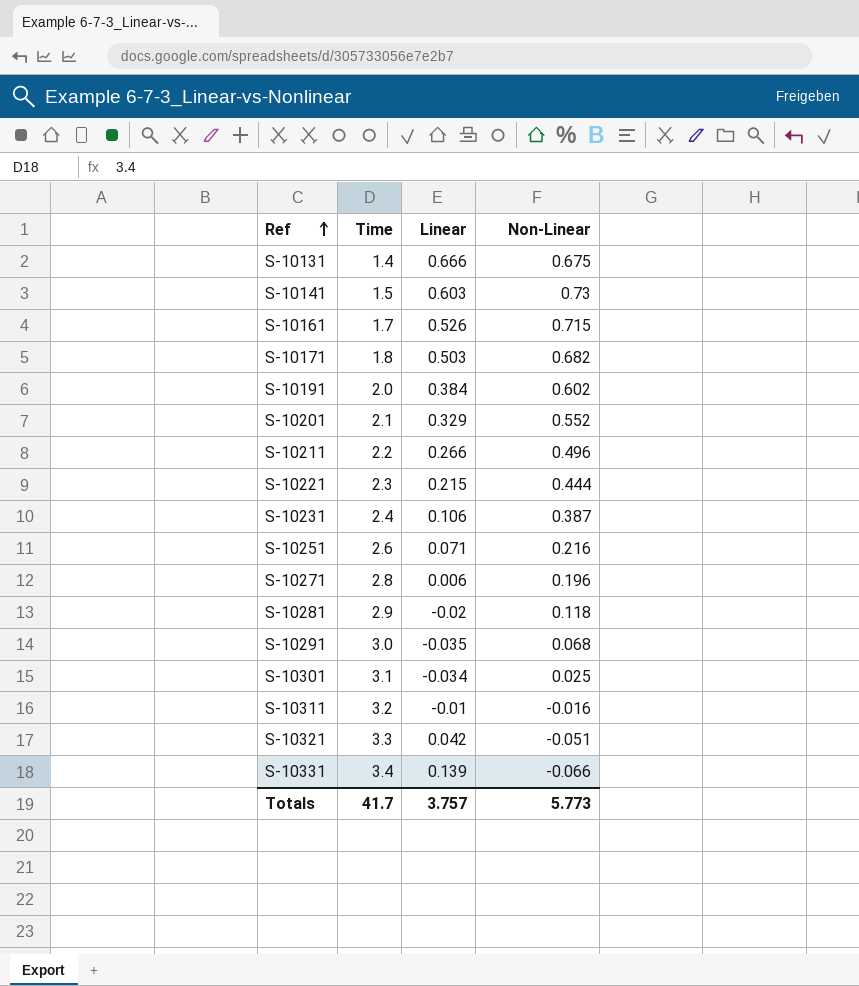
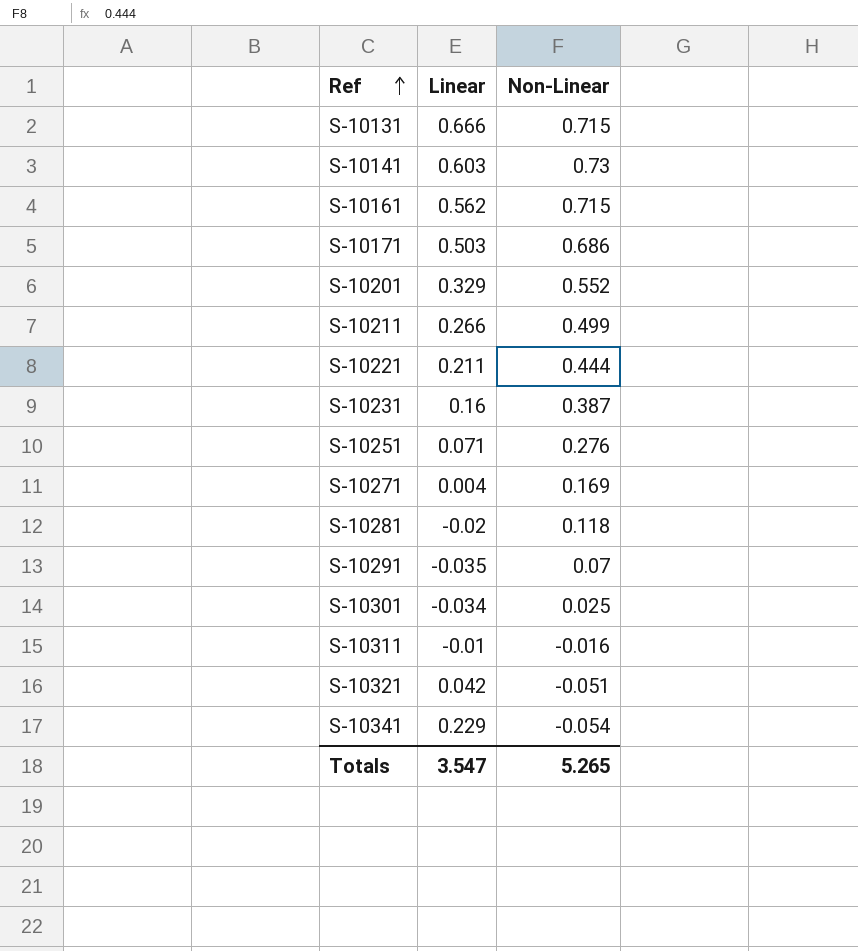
column Time | position: 2 -> none
row S-10191: 2.0 | 0.384 | 0.602 -> none
row S-10331: 3.4 | 0.139 | -0.066 -> none
S-10131 | Non-Linear: 0.675 -> 0.715
S-10161 | Linear: 0.526 -> 0.562
S-10171 | Non-Linear: 0.682 -> 0.686
S-10211 | Non-Linear: 0.496 -> 0.499
S-10221 | Linear: 0.215 -> 0.211
S-10231 | Linear: 0.106 -> 0.16
S-10251 | Non-Linear: 0.216 -> 0.276
S-10271 | Linear: 0.006 -> 0.004
S-10271 | Non-Linear: 0.196 -> 0.169
S-10291 | Non-Linear: 0.068 -> 0.07
row S-10341: none -> 0.229 | -0.054
Totals | Linear: 3.757 -> 3.547
Totals | Non-Linear: 5.773 -> 5.265

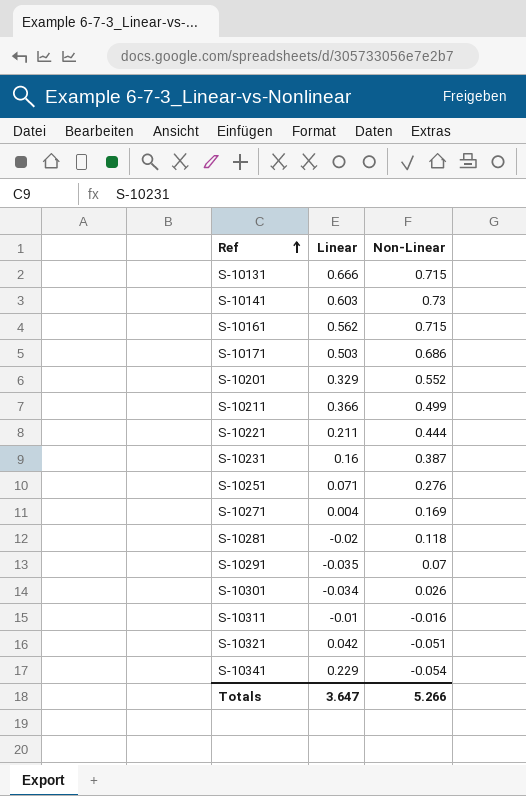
S-10211 | Linear: 0.266 -> 0.366
S-10301 | Non-Linear: 0.025 -> 0.026
Totals | Linear: 3.547 -> 3.647
Totals | Non-Linear: 5.265 -> 5.266

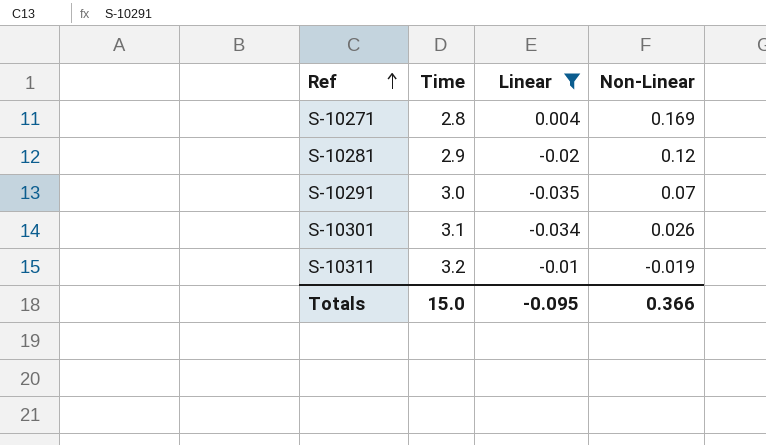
filter: none -> Linear <= 0.004
column Time | position: none -> 2
S-10281 | Non-Linear: 0.118 -> 0.12
S-10311 | Non-Linear: -0.016 -> -0.019
Totals | Linear: 3.647 -> -0.095
Totals | Non-Linear: 5.266 -> 0.366

